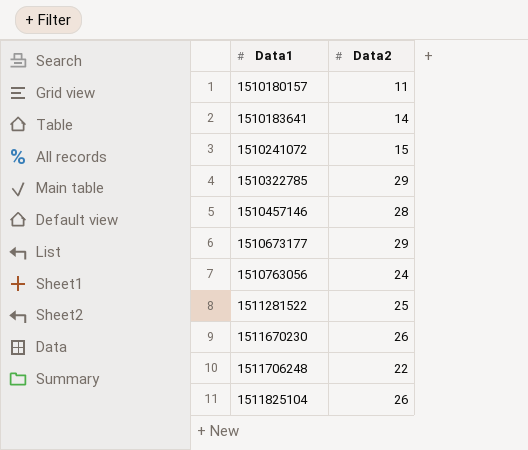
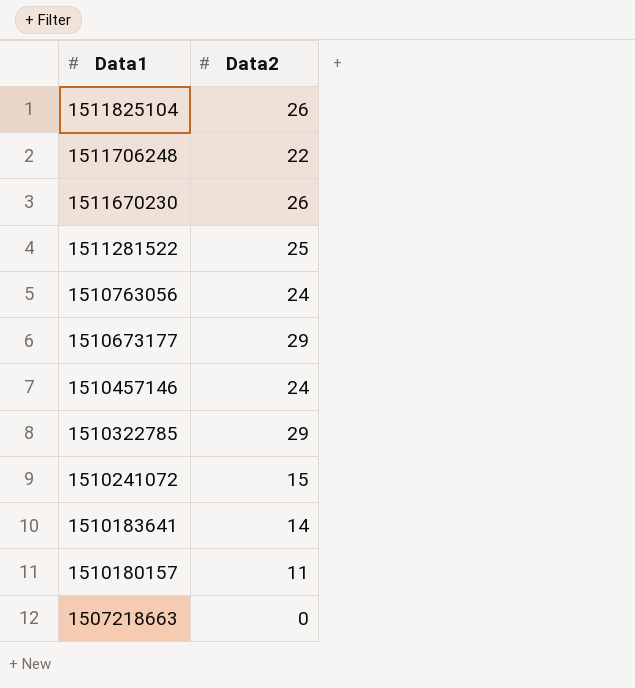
row order: Data1 ascending -> Data1 descending
1510457146 | Data2: 28 -> 24
row 1507218663: none -> 0

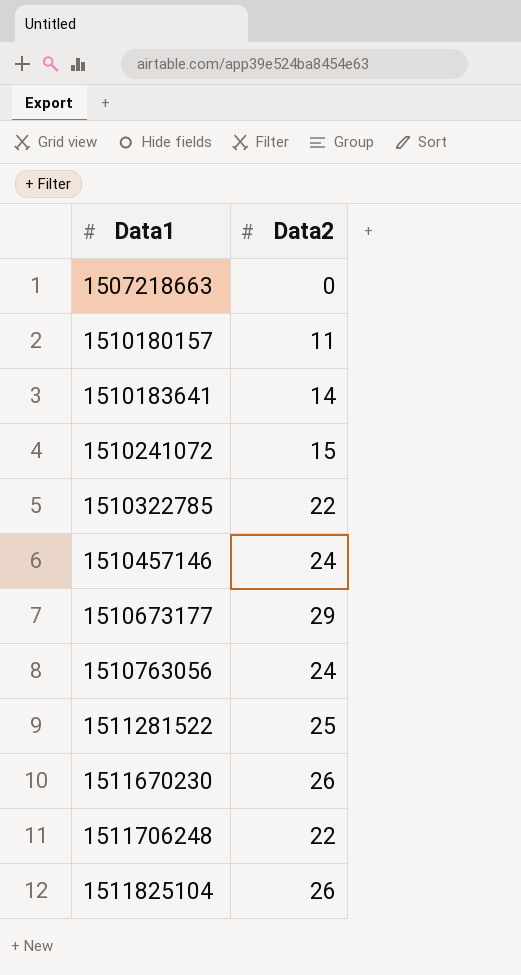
row order: Data1 descending -> Data1 ascending
1510322785 | Data2: 29 -> 22

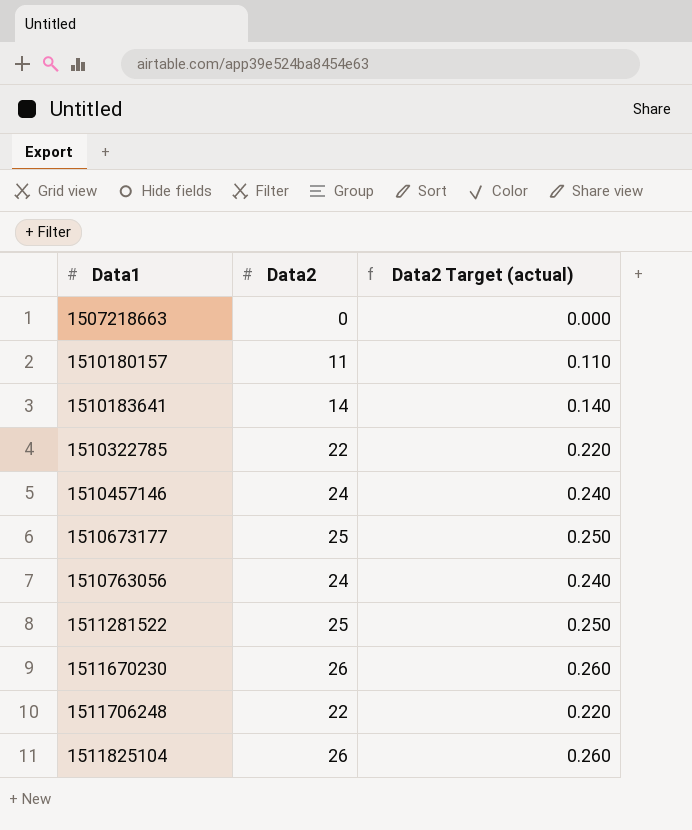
column Data2 Target (actual) | formula: none -> [Data2] * 0.01
row 1510241072: 15 -> none
1510673177 | Data2: 29 -> 25

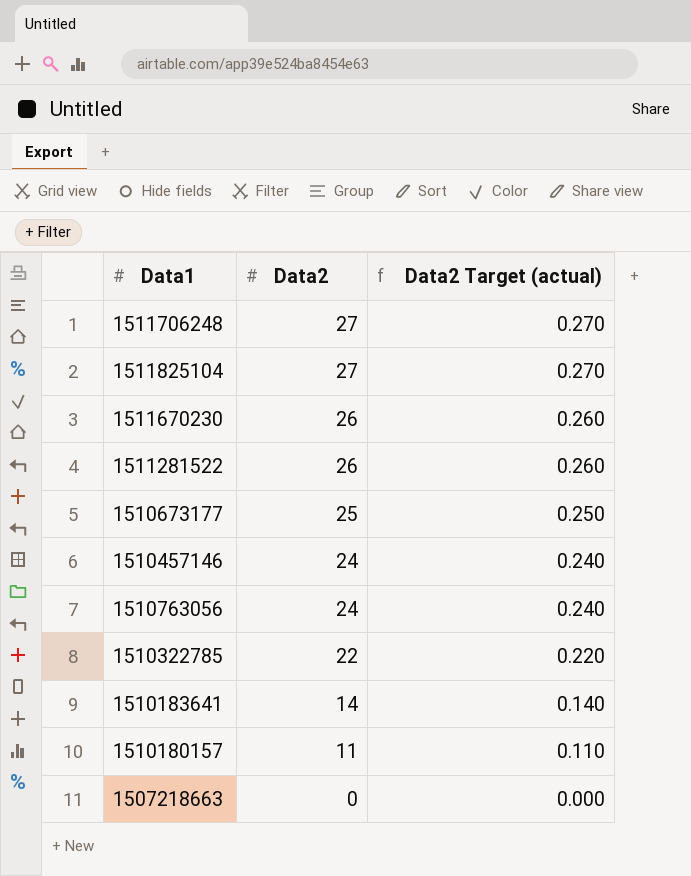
row order: Data1 ascending -> Data2 descending
1511706248 | Data2: 22 -> 27
1511706248 | Data2 Target (actual): 0.220 -> 0.270
1511825104 | Data2: 26 -> 27
1511825104 | Data2 Target (actual): 0.260 -> 0.270
1511281522 | Data2: 25 -> 26
1511281522 | Data2 Target (actual): 0.250 -> 0.260

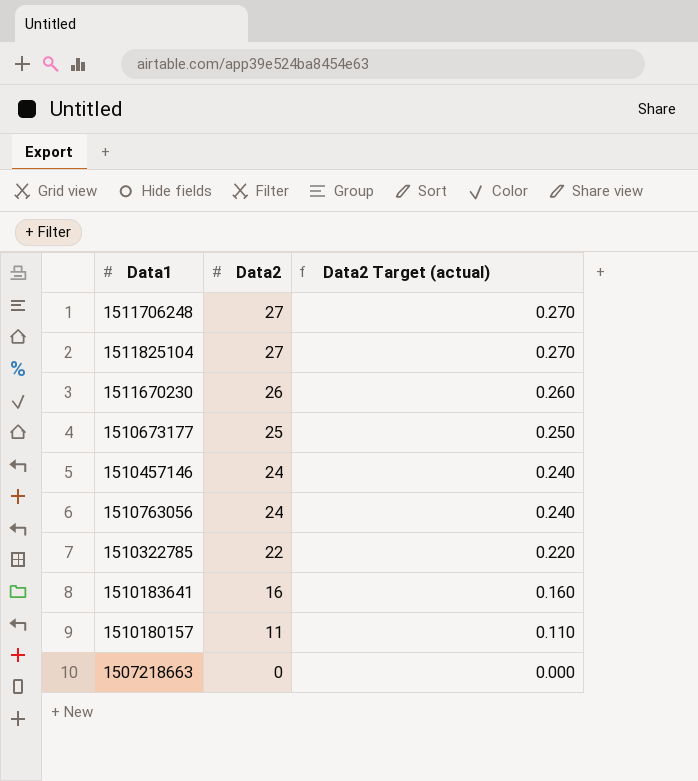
row 1511281522: 26 | 0.260 -> none
1510183641 | Data2: 14 -> 16
1510183641 | Data2 Target (actual): 0.140 -> 0.160

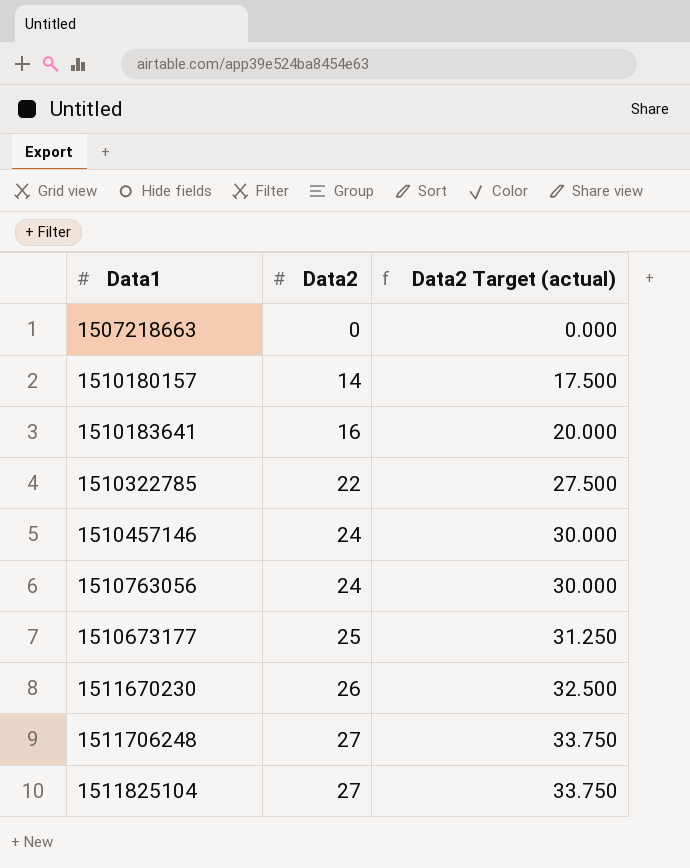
row order: Data2 descending -> Data2 ascending
column Data2 Target (actual) | formula: [Data2] * 0.01 -> [Data2] * 1.25
1510180157 | Data2: 11 -> 14

